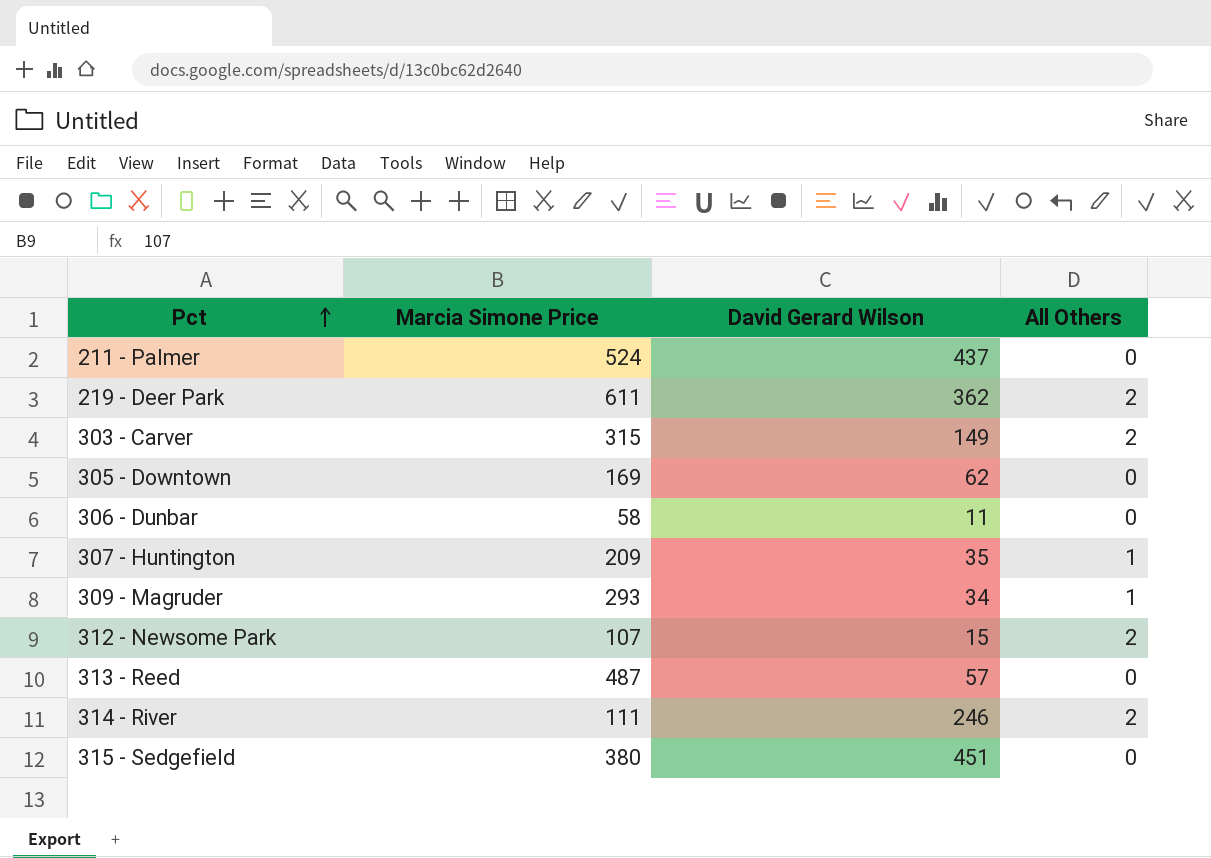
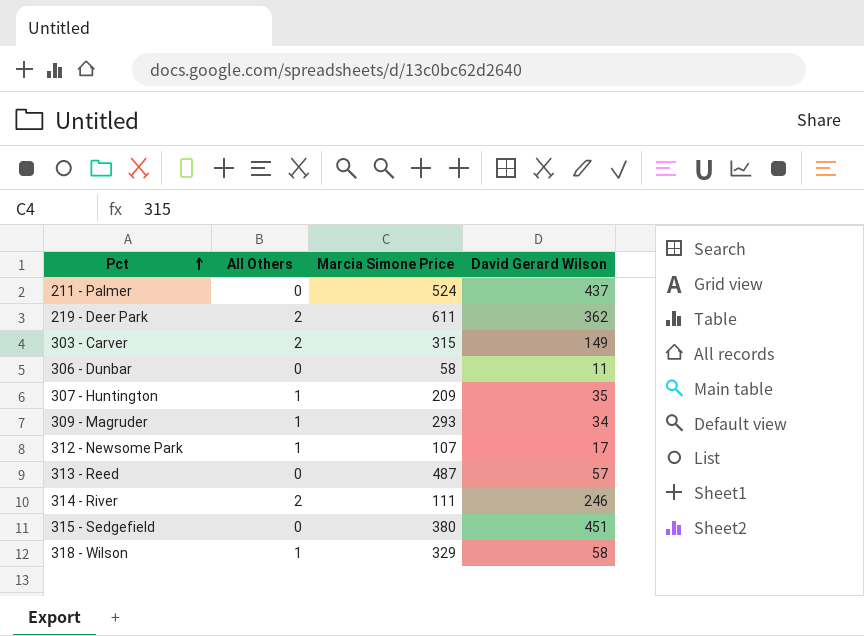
column All Others | position: 4 -> 2
row 305 - Downtown: 169 | 62 | 0 -> none
312 - Newsome Park | All Others: 2 -> 1
312 - Newsome Park | David Gerard Wilson: 15 -> 17
row 318 - Wilson: none -> 1 | 329 | 58

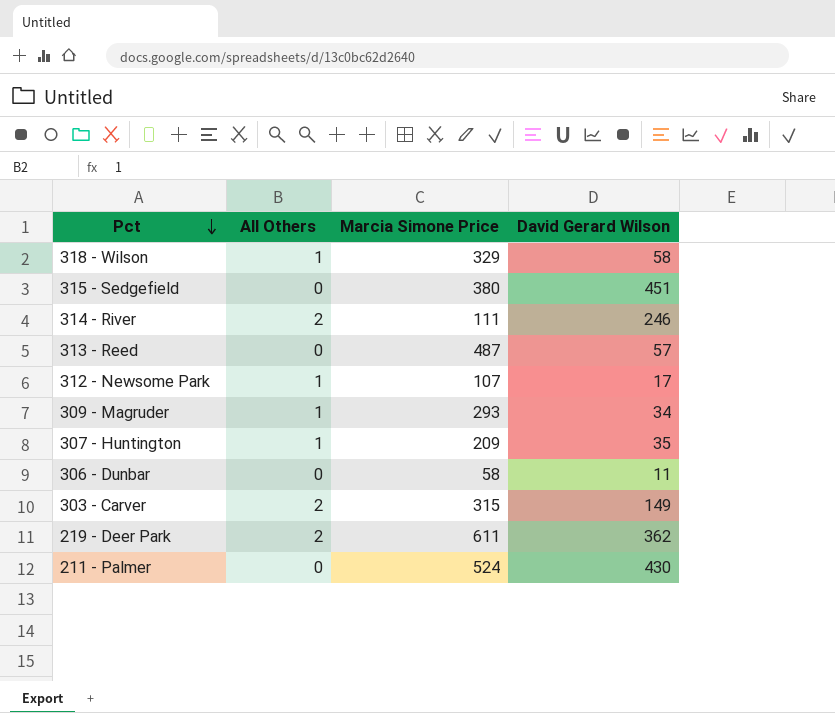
row order: Pct ascending -> Pct descending
211 - Palmer | David Gerard Wilson: 437 -> 430

